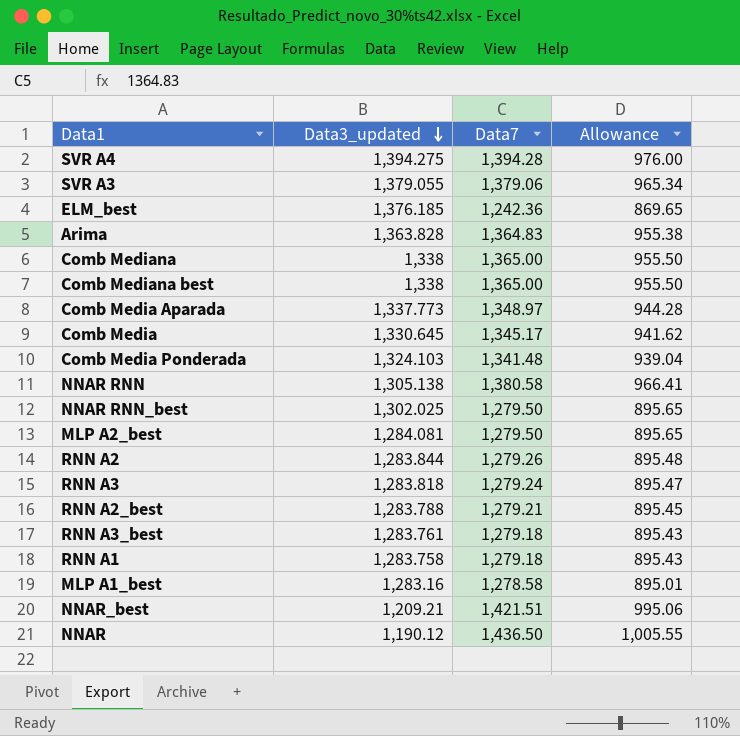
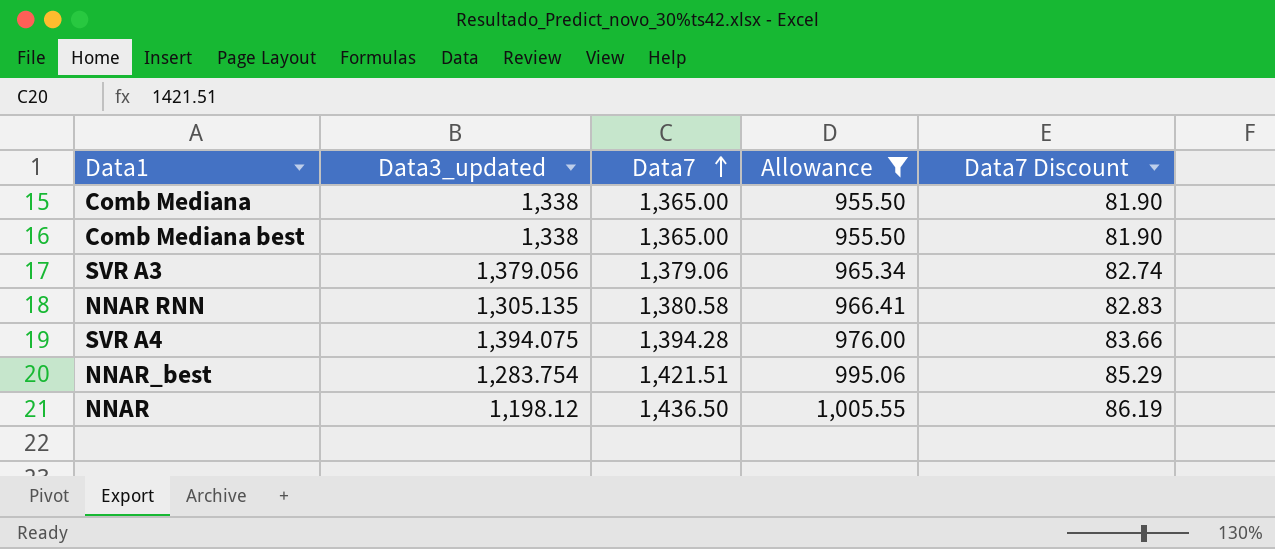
filter: none -> Allowance >= 955.50
row order: Data3_updated descending -> Data7 ascending
column Data7 Discount | formula: none -> [Data7] * 0.06
SVR A3 | Data3_updated: 1,379.055 -> 1,379.056
NNAR RNN | Data3_updated: 1,305.138 -> 1,305.135
SVR A4 | Data3_updated: 1,394.275 -> 1,394.075
NNAR_best | Data3_updated: 1,209.21 -> 1,283.754
NNAR | Data3_updated: 1,190.12 -> 1,198.12

